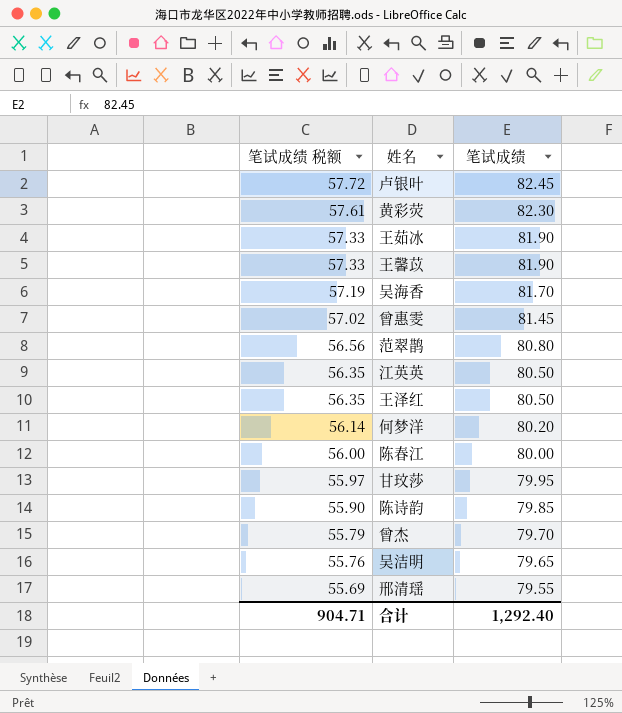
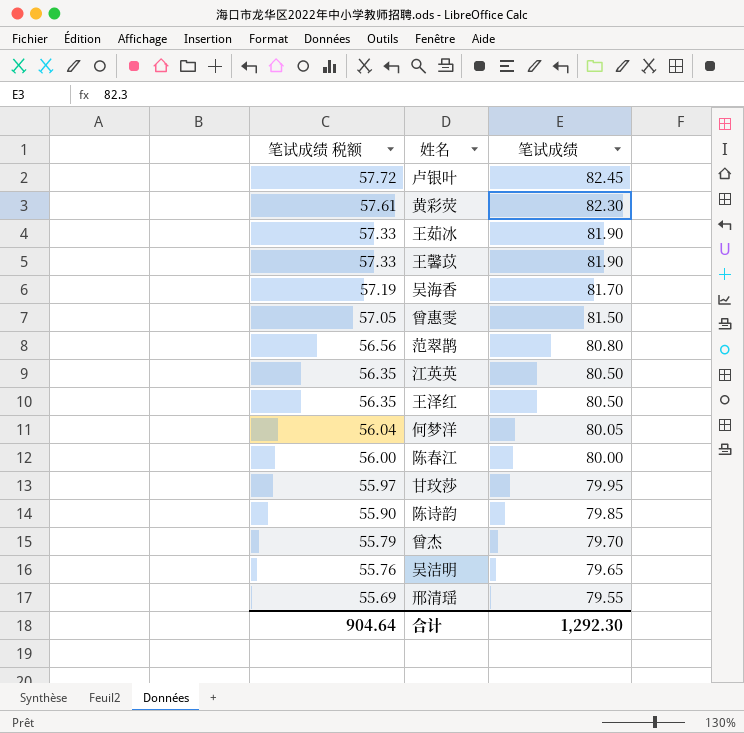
曾惠雯 | 笔试成绩 税额: 57.02 -> 57.05
曾惠雯 | 笔试成绩: 81.45 -> 81.50
何梦洋 | 笔试成绩 税额: 56.14 -> 56.04
何梦洋 | 笔试成绩: 80.20 -> 80.05
合计 | 笔试成绩 税额: 904.71 -> 904.64
合计 | 笔试成绩: 1,292.40 -> 1,292.30

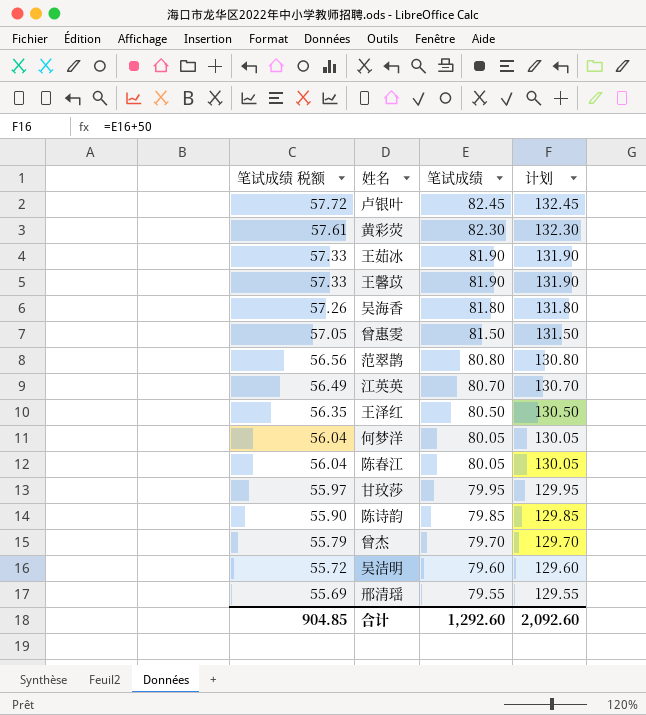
column 计划 | formula: none -> [笔试成绩] + 50
吴海香 | 笔试成绩 税额: 57.19 -> 57.26
吴海香 | 笔试成绩: 81.70 -> 81.80
江英英 | 笔试成绩 税额: 56.35 -> 56.49
江英英 | 笔试成绩: 80.50 -> 80.70
陈春江 | 笔试成绩 税额: 56.00 -> 56.04
陈春江 | 笔试成绩: 80.00 -> 80.05
吴洁明 | 笔试成绩 税额: 55.76 -> 55.72
吴洁明 | 笔试成绩: 79.65 -> 79.60
合计 | 笔试成绩 税额: 904.64 -> 904.85
合计 | 笔试成绩: 1,292.30 -> 1,292.60

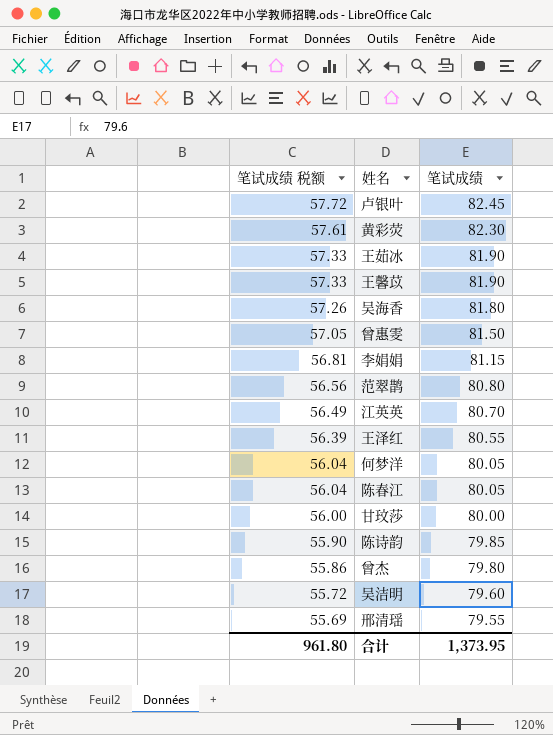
column 计划 | formula: [笔试成绩] + 50 -> none
row 李娟娟: none -> 56.81 | 81.15
王泽红 | 笔试成绩 税额: 56.35 -> 56.39
王泽红 | 笔试成绩: 80.50 -> 80.55
甘玟莎 | 笔试成绩 税额: 55.97 -> 56.00
甘玟莎 | 笔试成绩: 79.95 -> 80.00
曾杰 | 笔试成绩 税额: 55.79 -> 55.86
曾杰 | 笔试成绩: 79.70 -> 79.80
合计 | 笔试成绩 税额: 904.85 -> 961.80
合计 | 笔试成绩: 1,292.60 -> 1,373.95

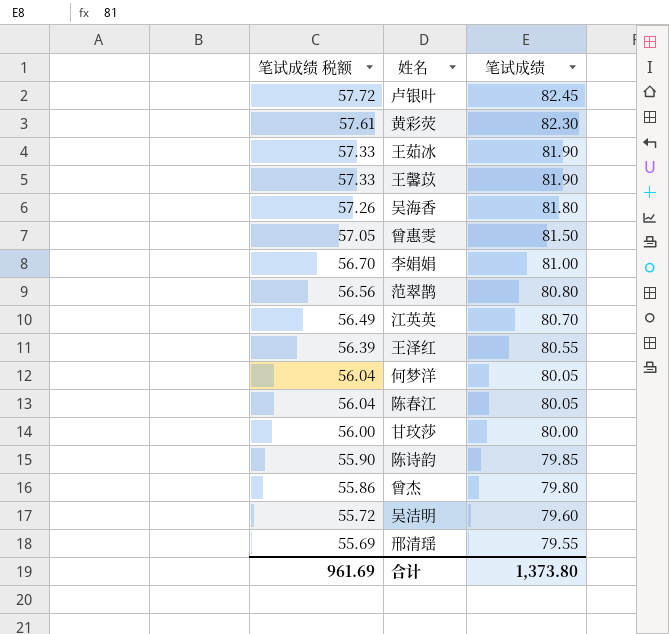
李娟娟 | 笔试成绩 税额: 56.81 -> 56.70
李娟娟 | 笔试成绩: 81.15 -> 81.00
合计 | 笔试成绩 税额: 961.80 -> 961.69
合计 | 笔试成绩: 1,373.95 -> 1,373.80

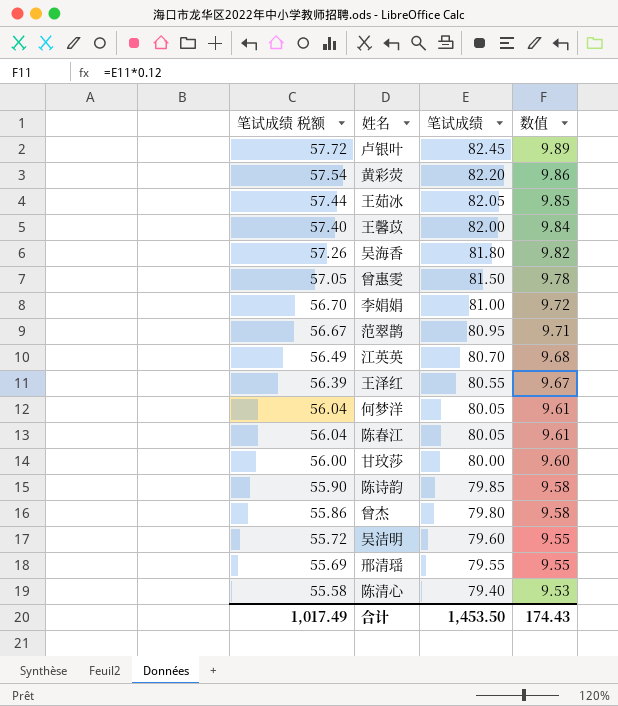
column 数值 | formula: none -> [笔试成绩] * 0.12
黄彩荧 | 笔试成绩 税额: 57.61 -> 57.54
黄彩荧 | 笔试成绩: 82.30 -> 82.20
王茹冰 | 笔试成绩 税额: 57.33 -> 57.44
王茹冰 | 笔试成绩: 81.90 -> 82.05
王馨苡 | 笔试成绩 税额: 57.33 -> 57.40
王馨苡 | 笔试成绩: 81.90 -> 82.00
范翠鹊 | 笔试成绩 税额: 56.56 -> 56.67
范翠鹊 | 笔试成绩: 80.80 -> 80.95
row 陈清心: none -> 55.58 | 79.40 | 9.53
合计 | 笔试成绩 税额: 961.69 -> 1,017.49
合计 | 笔试成绩: 1,373.80 -> 1,453.50

